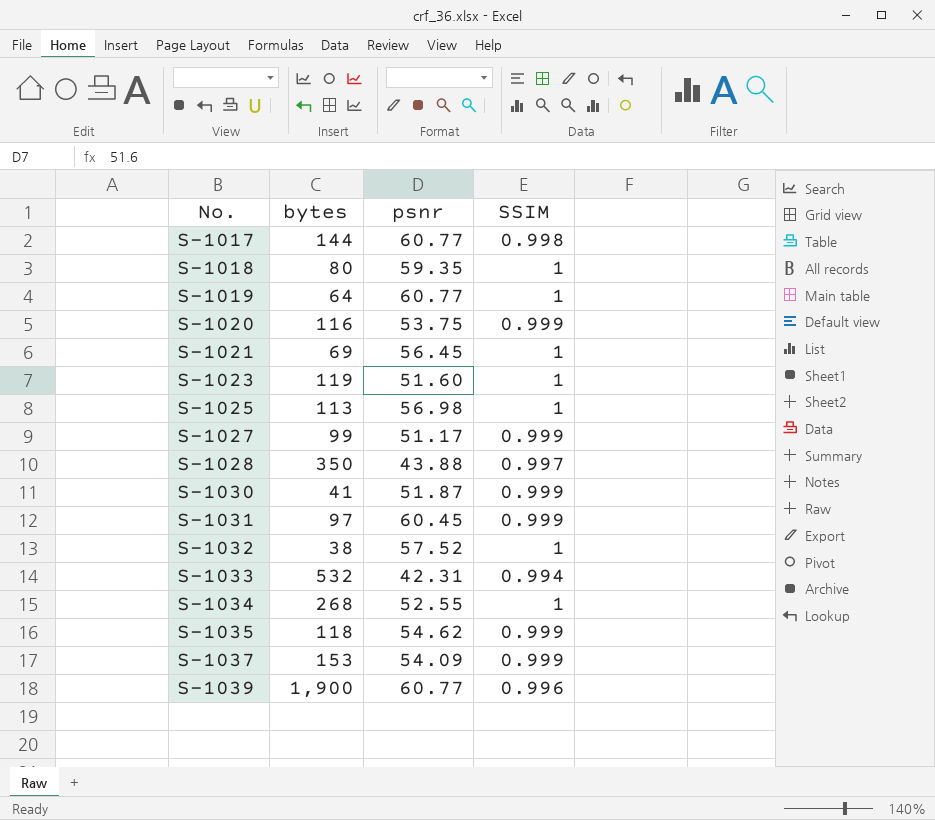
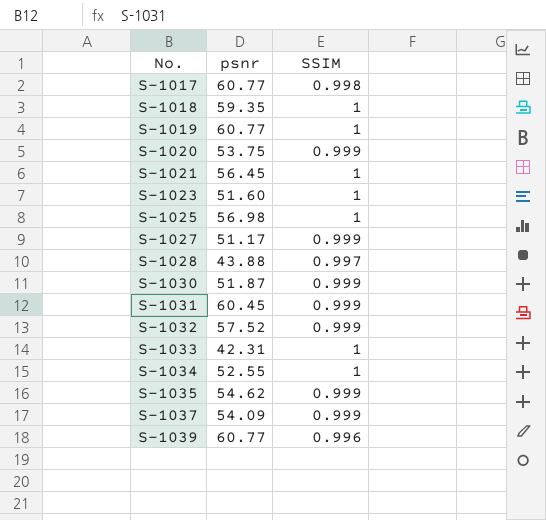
column bytes | position: 2 -> none
S-1032 | SSIM: 1 -> 0.999
S-1033 | SSIM: 0.994 -> 1

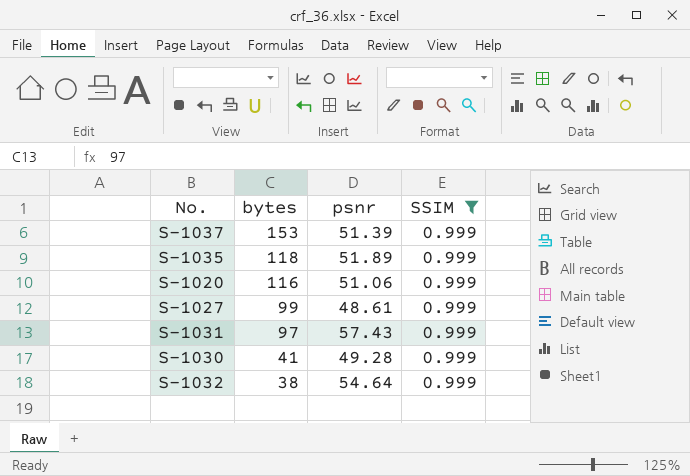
filter: none -> SSIM = 0.999
row order: No. ascending -> bytes descending
column bytes | position: none -> 2
S-1037 | psnr: 54.09 -> 51.39
S-1035 | psnr: 54.62 -> 51.89
S-1020 | psnr: 53.75 -> 51.06
S-1027 | psnr: 51.17 -> 48.61
S-1031 | psnr: 60.45 -> 57.43
S-1030 | psnr: 51.87 -> 49.28
S-1032 | psnr: 57.52 -> 54.64

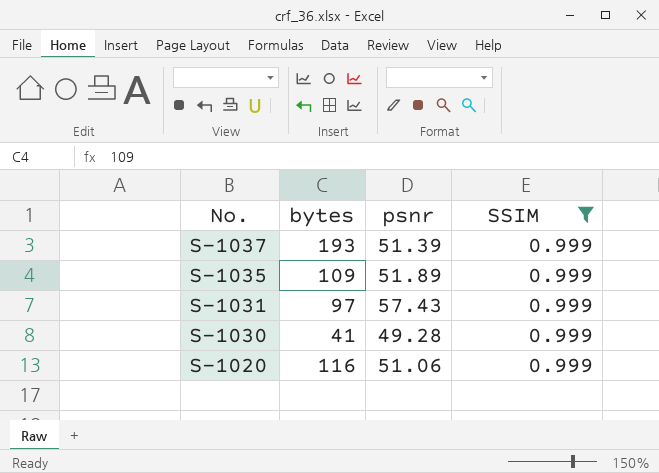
row order: bytes descending -> No. descending
row S-1027: 99 | 48.61 | 0.999 -> none
row S-1032: 38 | 54.64 | 0.999 -> none
S-1037 | bytes: 153 -> 193
S-1035 | bytes: 118 -> 109

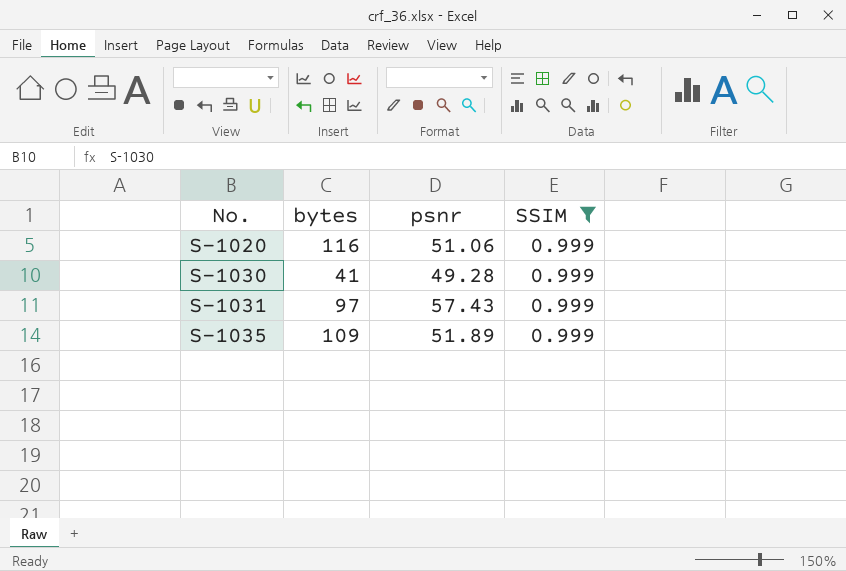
row order: No. descending -> No. ascending
row S-1037: 193 | 51.39 | 0.999 -> none

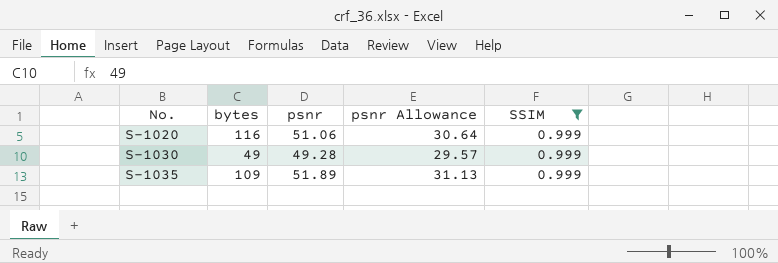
column psnr Allowance | formula: none -> [psnr] * 0.6
row S-1031: 97 | 57.43 | 0.999 -> none
S-1030 | bytes: 41 -> 49

